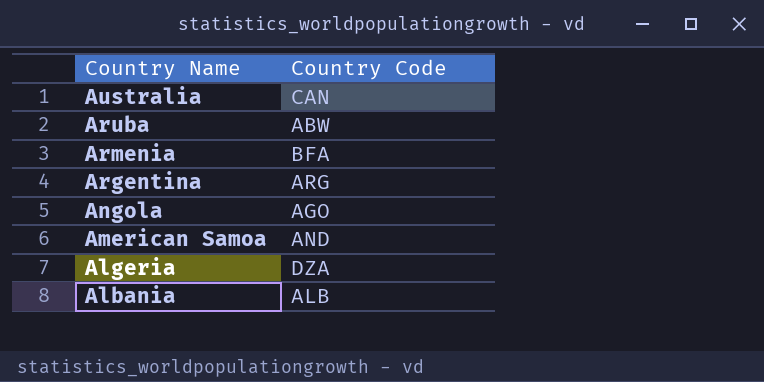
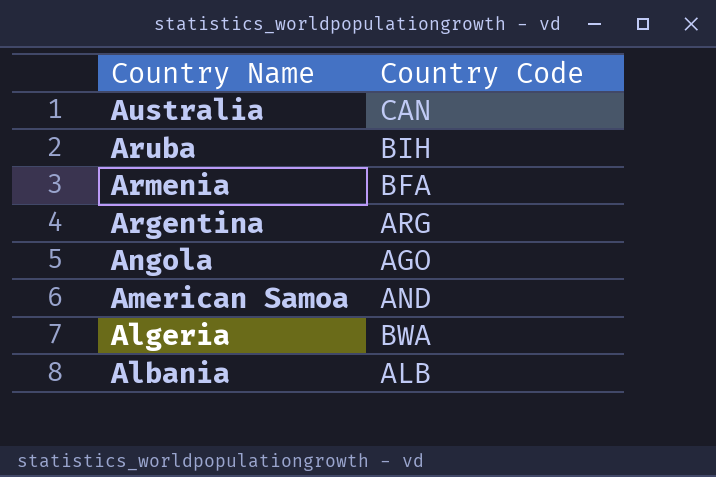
Aruba | Country Code: ABW -> BIH
Algeria | Country Code: DZA -> BWA

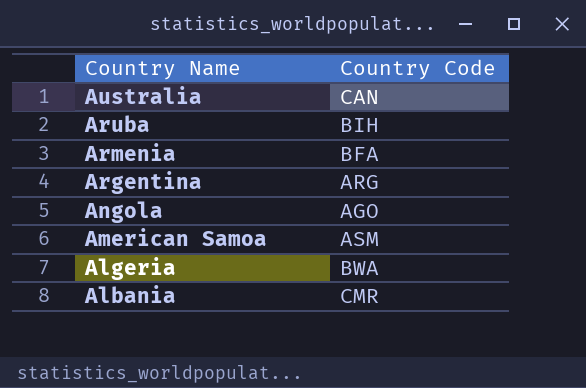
American Samoa | Country Code: AND -> ASM
Albania | Country Code: ALB -> CMR

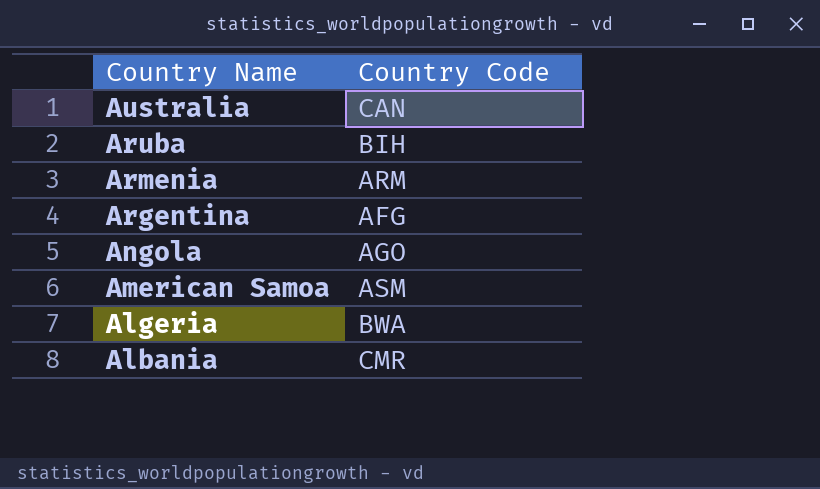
Armenia | Country Code: BFA -> ARM
Argentina | Country Code: ARG -> AFG

